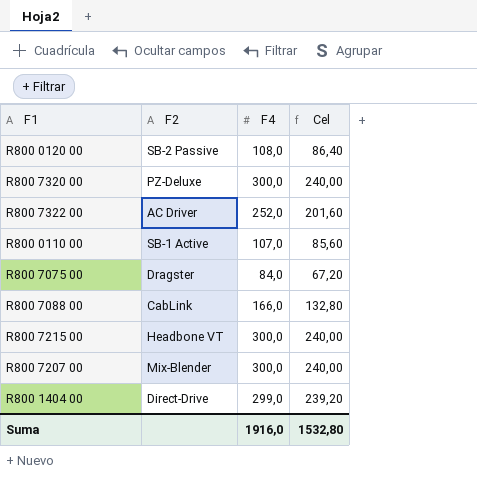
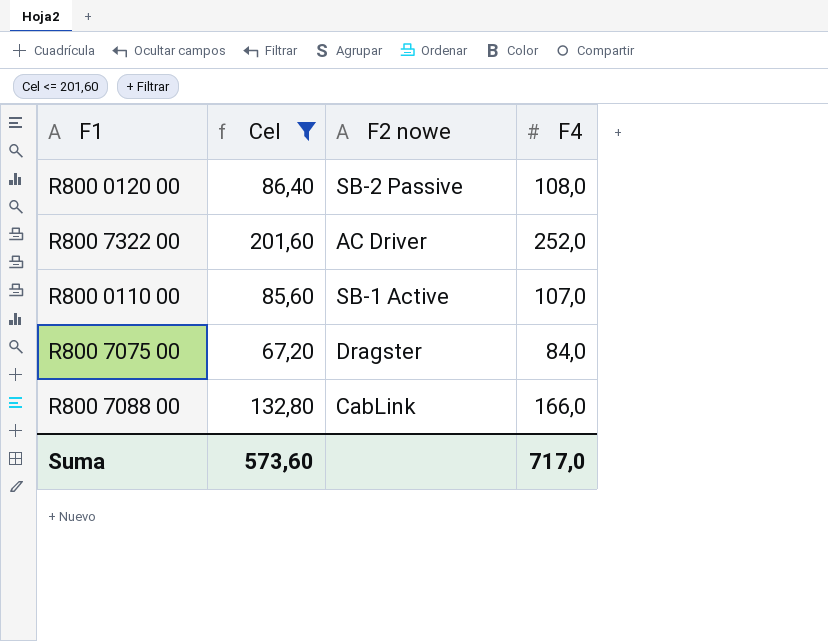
filter: none -> Cel <= 201,60
column Cel | position: 4 -> 2
column name: F2 -> F2 nowe
Suma | Cel: 1532,80 -> 573,60
Suma | F4: 1916,0 -> 717,0

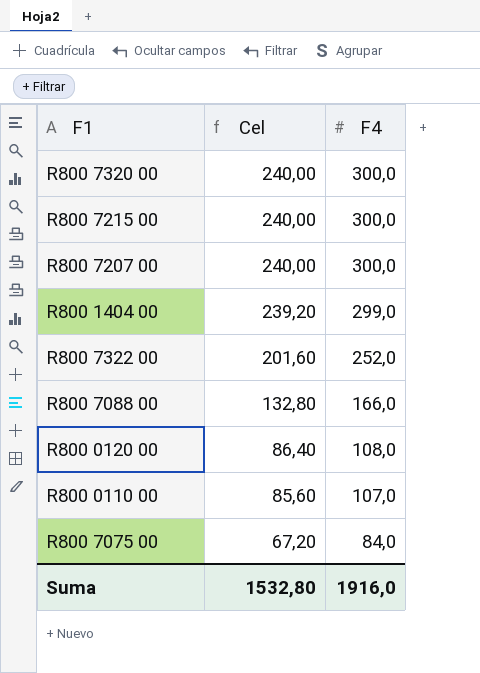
filter: Cel <= 201,60 -> none
row order: none -> Cel descending
column F2 nowe | position: 3 -> none
Suma | Cel: 573,60 -> 1532,80
Suma | F4: 717,0 -> 1916,0

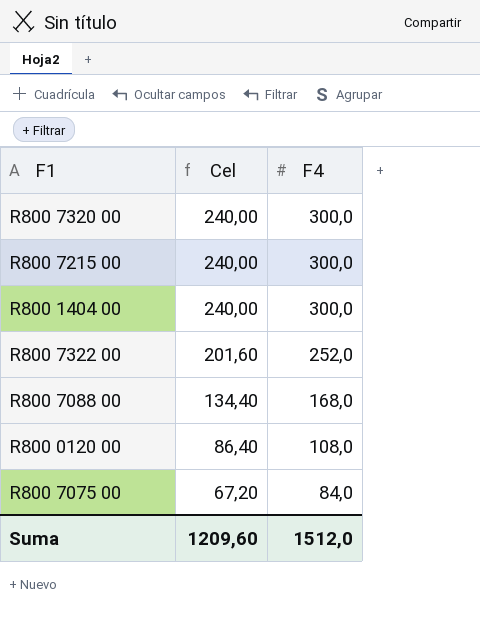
row R800 7207 00: 240,00 | 300,0 -> none
row R800 0110 00: 85,60 | 107,0 -> none
R800 1404 00 | Cel: 239,20 -> 240,00
R800 1404 00 | F4: 299,0 -> 300,0
R800 7088 00 | Cel: 132,80 -> 134,40
R800 7088 00 | F4: 166,0 -> 168,0
Suma | Cel: 1532,80 -> 1209,60
Suma | F4: 1916,0 -> 1512,0

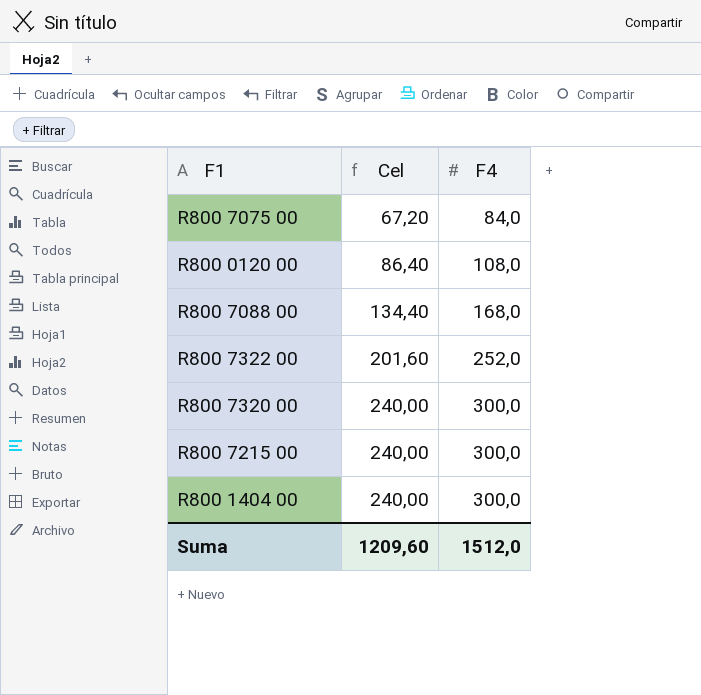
row order: Cel descending -> Cel ascending

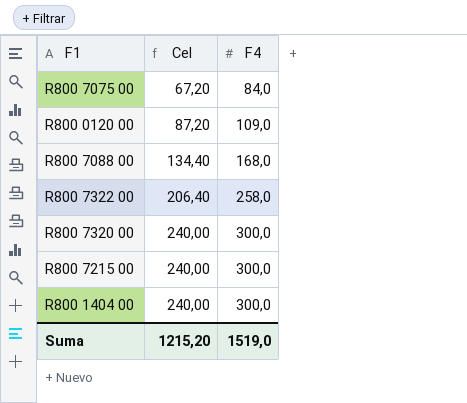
R800 0120 00 | Cel: 86,40 -> 87,20
R800 0120 00 | F4: 108,0 -> 109,0
R800 7322 00 | Cel: 201,60 -> 206,40
R800 7322 00 | F4: 252,0 -> 258,0
Suma | Cel: 1209,60 -> 1215,20
Suma | F4: 1512,0 -> 1519,0

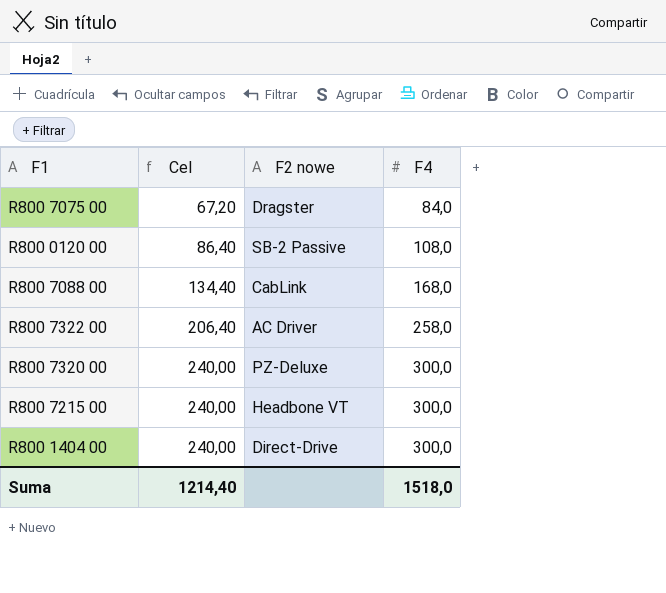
column F2 nowe | position: none -> 3
R800 0120 00 | Cel: 87,20 -> 86,40
R800 0120 00 | F4: 109,0 -> 108,0
Suma | Cel: 1215,20 -> 1214,40
Suma | F4: 1519,0 -> 1518,0

